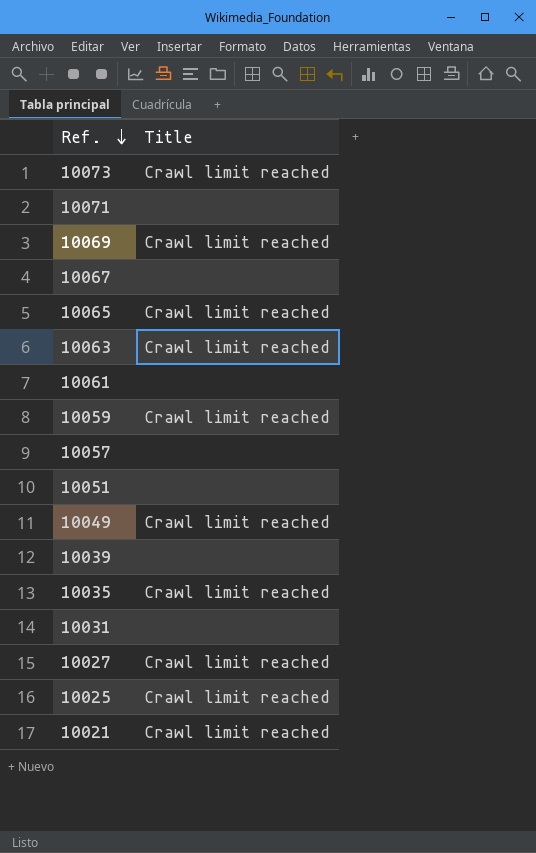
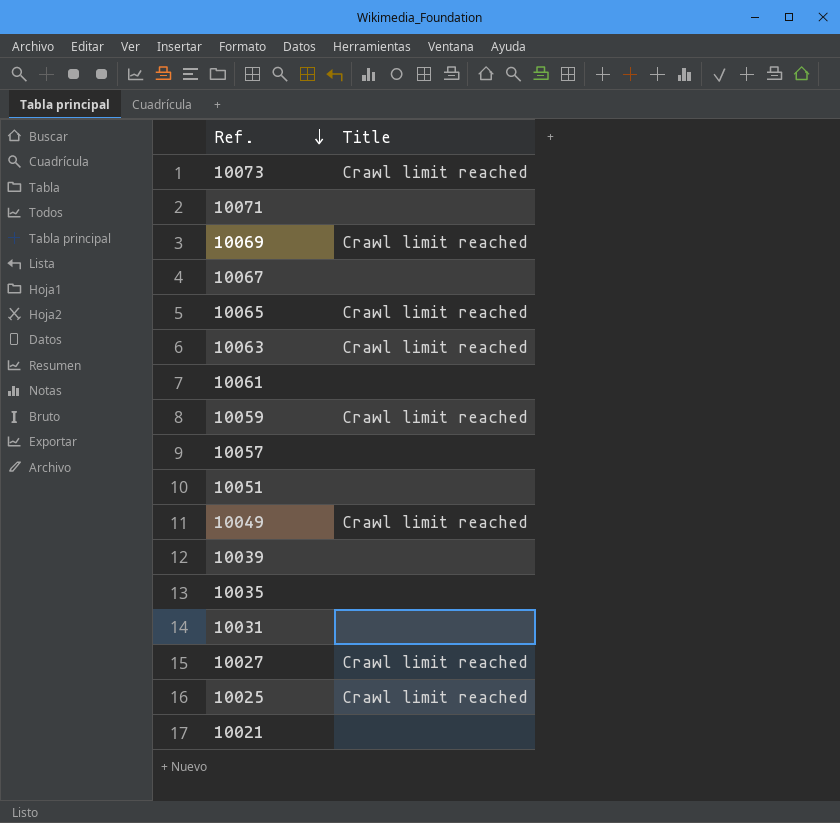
10035 | Title: Crawl limit reached -> none
10021 | Title: Crawl limit reached -> none

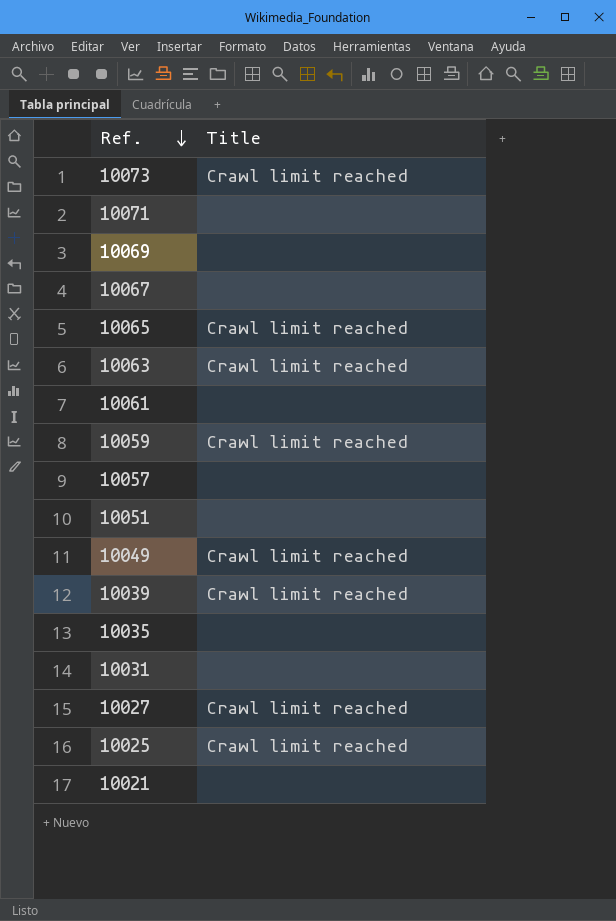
10069 | Title: Crawl limit reached -> none
10039 | Title: none -> Crawl limit reached

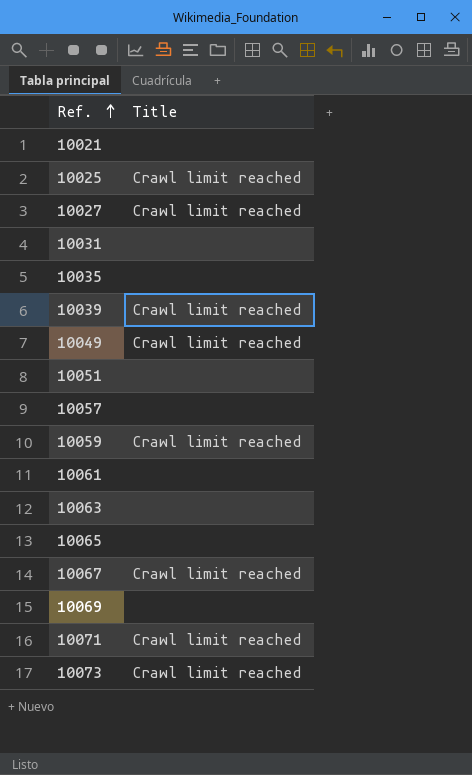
row order: Ref. descending -> Ref. ascending
10063 | Title: Crawl limit reached -> none
10065 | Title: Crawl limit reached -> none
10067 | Title: none -> Crawl limit reached
10071 | Title: none -> Crawl limit reached

